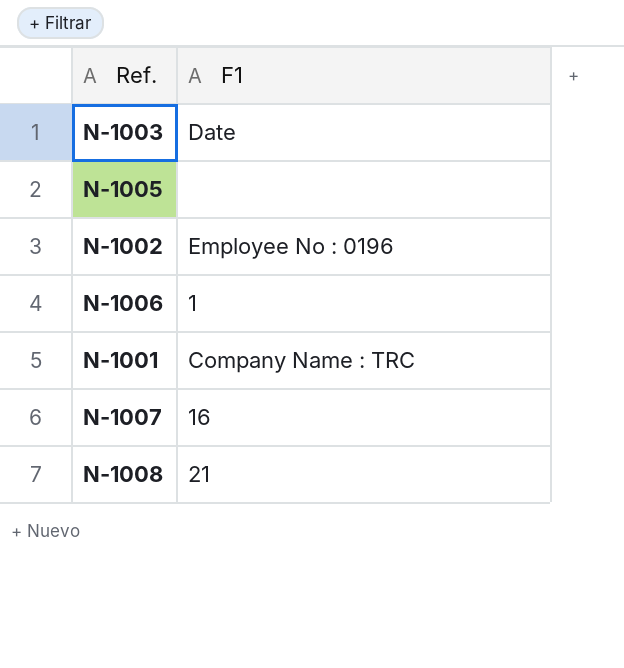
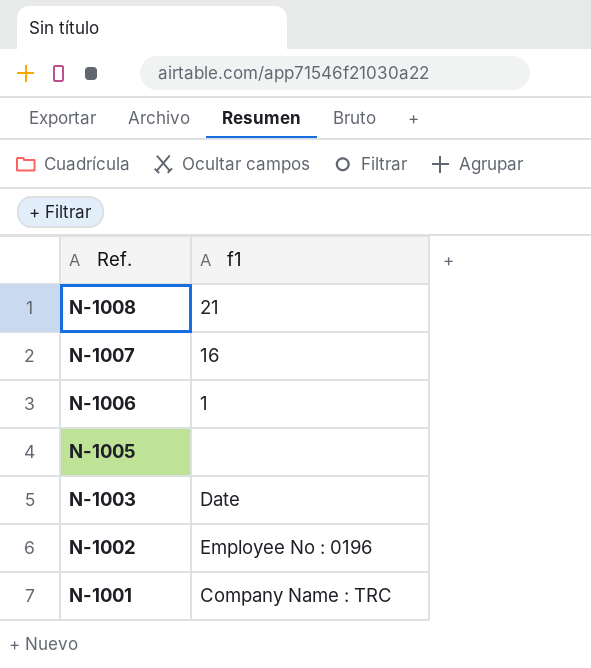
row order: none -> Ref. descending
column name: F1 -> f1

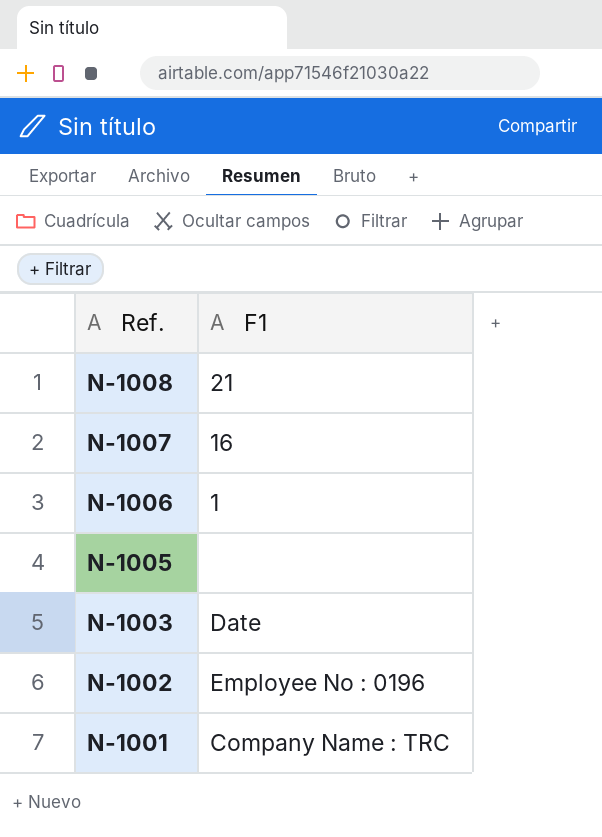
column name: f1 -> F1

